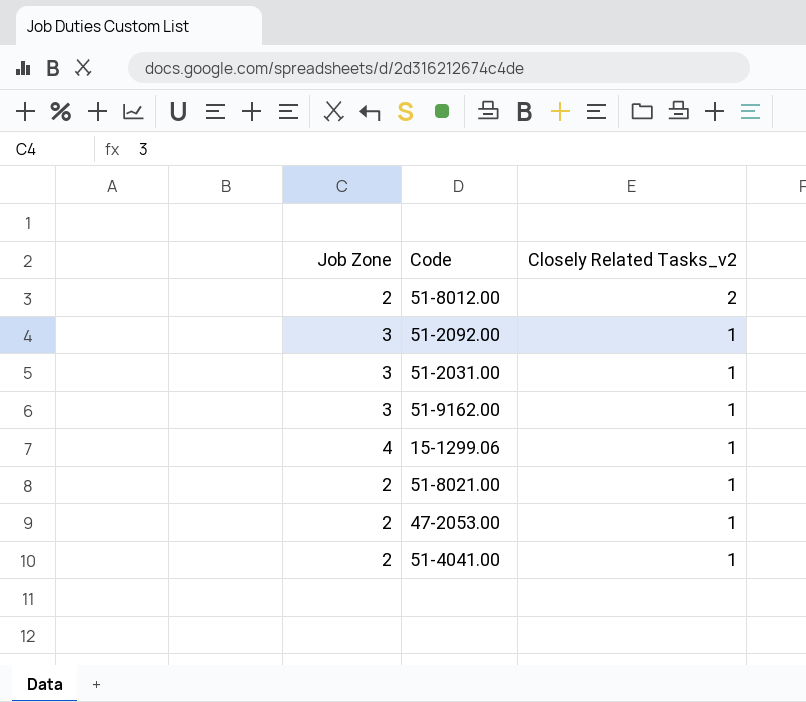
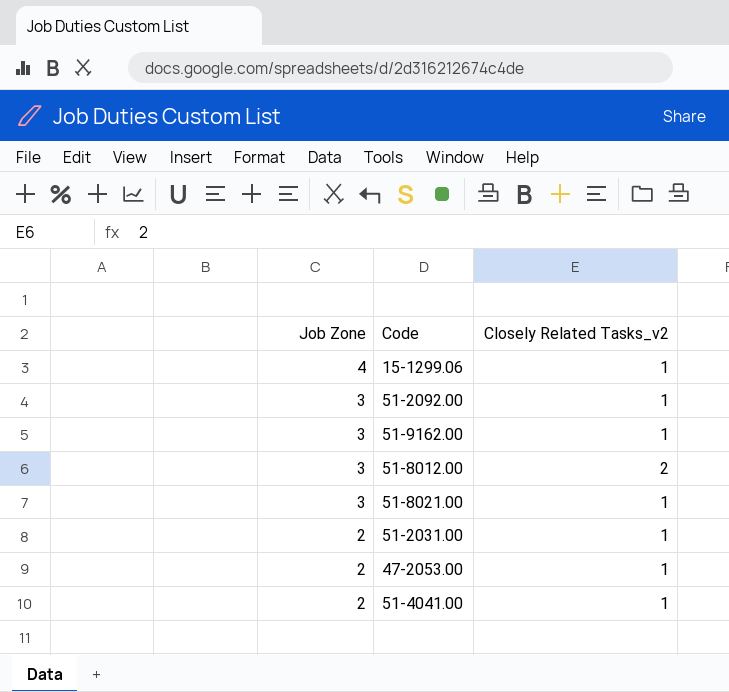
row order: Closely Related Tasks_v2 descending -> Job Zone descending
51-8012.00 | Job Zone: 2 -> 3
51-8021.00 | Job Zone: 2 -> 3
51-2031.00 | Job Zone: 3 -> 2

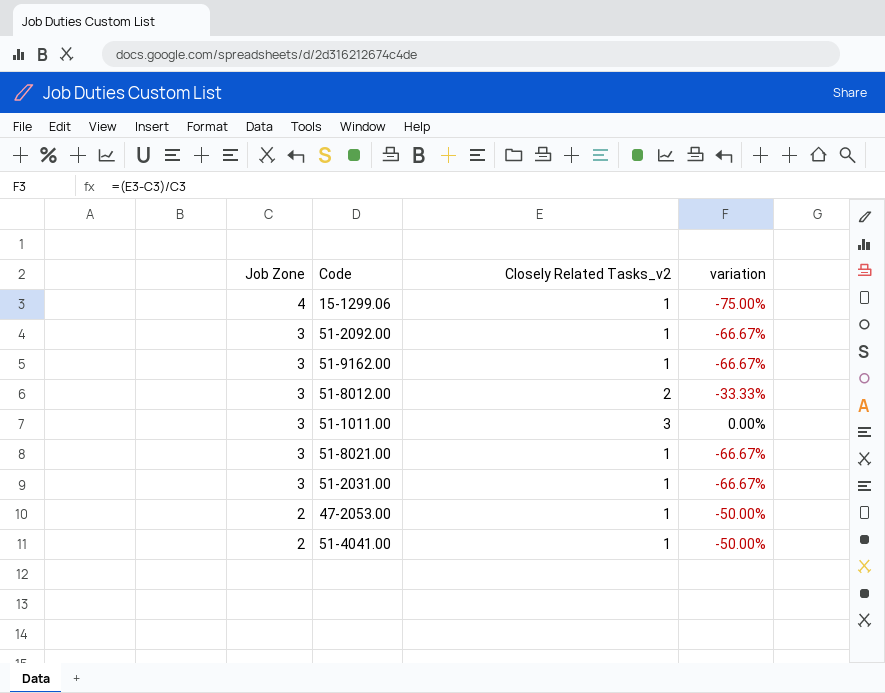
column variation | formula: none -> ([Closely Related Tasks_v2] - [Job Zone]) / [Job Zone]
row 51-1011.00: none -> 3 | 3 | 0.00%
51-2031.00 | Job Zone: 2 -> 3

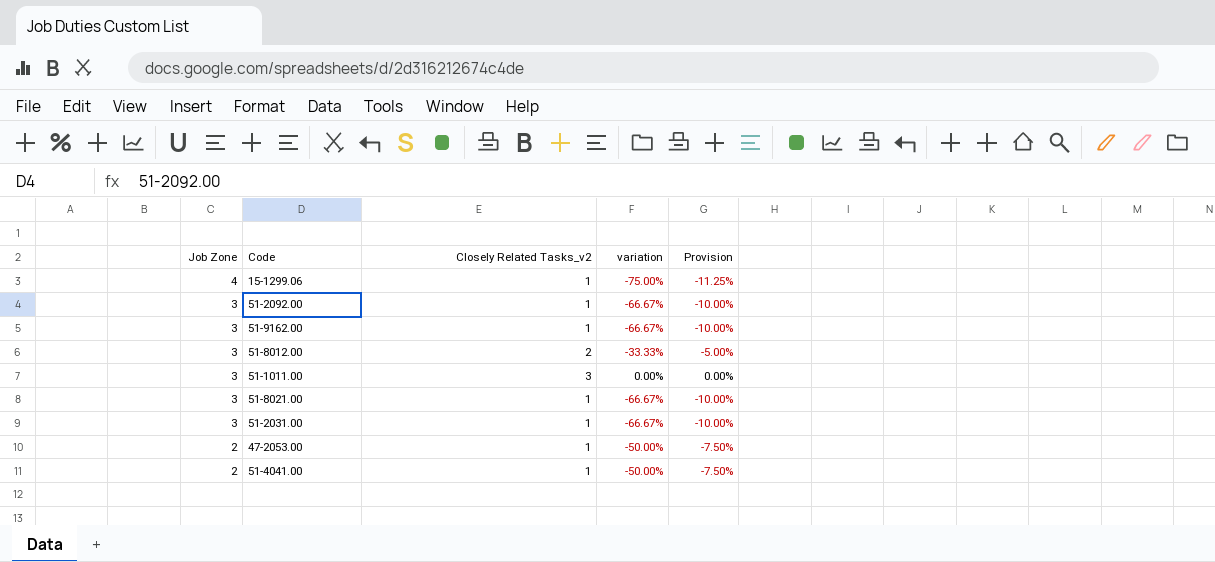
column Provision | formula: none -> [variation] * 0.15

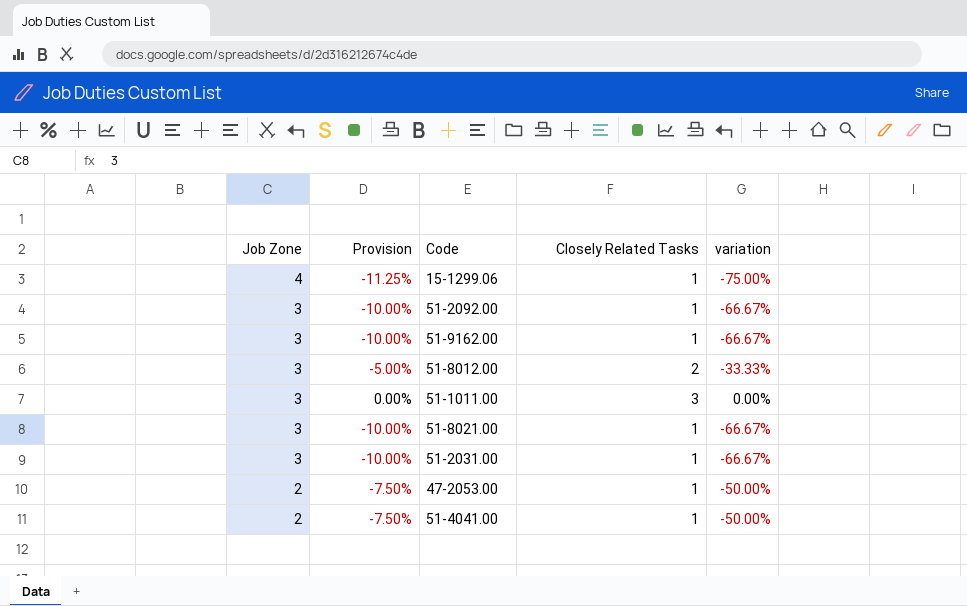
column Provision | position: 5 -> 2
column name: Closely Related Tasks_v2 -> Closely Related Tasks

